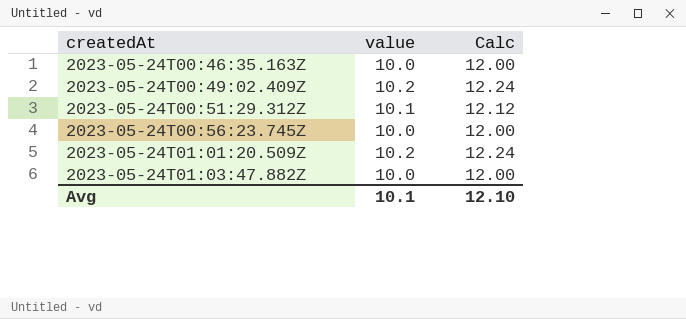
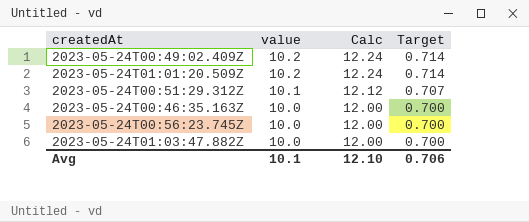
row order: createdAt ascending -> value descending
column Target | formula: none -> [value] * 0.07

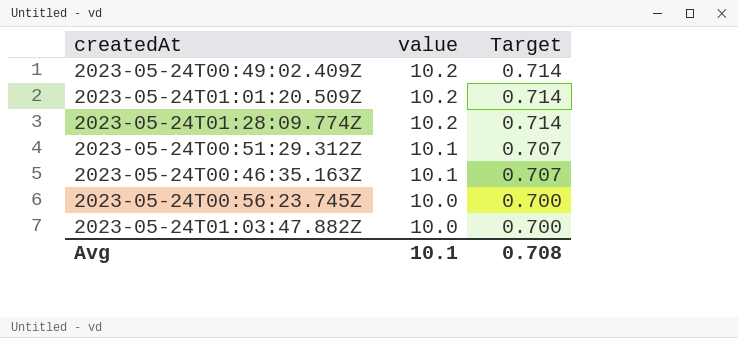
column Calc | formula: [value] * 1.2 -> none
row 2023-05-24T01:28:09.774Z: none -> 10.2 | 0.714
2023-05-24T00:46:35.163Z | value: 10.0 -> 10.1
2023-05-24T00:46:35.163Z | Target: 0.700 -> 0.707
Avg | Target: 0.706 -> 0.708

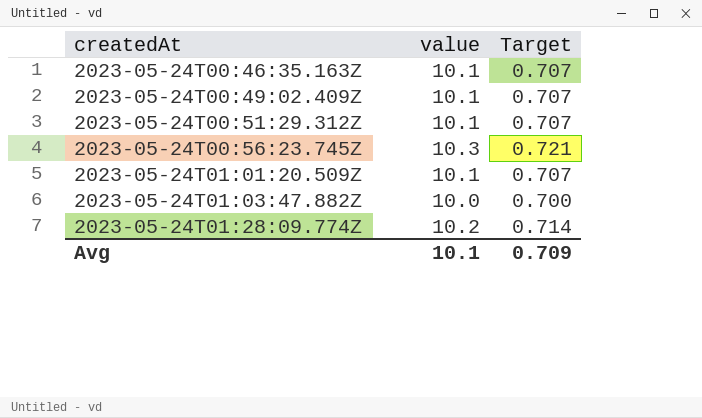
row order: value descending -> createdAt ascending
2023-05-24T00:49:02.409Z | value: 10.2 -> 10.1
2023-05-24T00:49:02.409Z | Target: 0.714 -> 0.707
2023-05-24T00:56:23.745Z | value: 10.0 -> 10.3
2023-05-24T00:56:23.745Z | Target: 0.700 -> 0.721
2023-05-24T01:01:20.509Z | value: 10.2 -> 10.1
2023-05-24T01:01:20.509Z | Target: 0.714 -> 0.707
Avg | Target: 0.708 -> 0.709

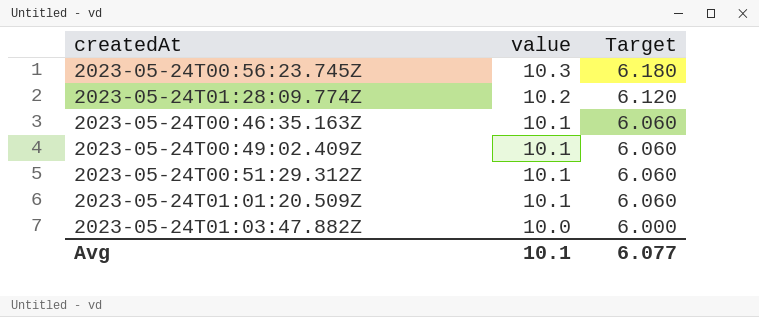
row order: createdAt ascending -> value descending
column Target | formula: [value] * 0.07 -> [value] * 0.6
Avg | Target: 0.709 -> 6.077

